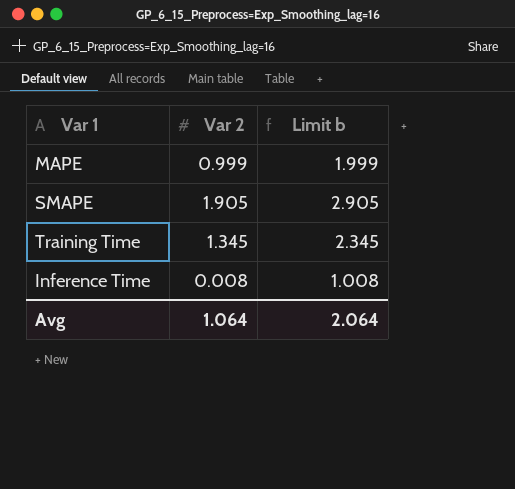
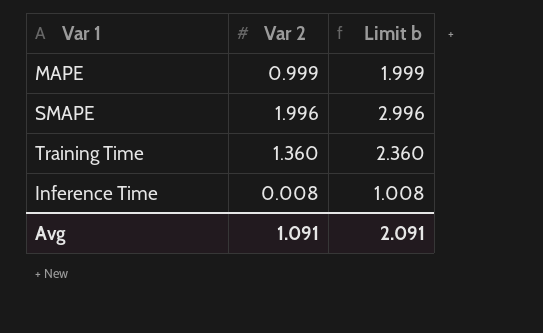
SMAPE | Var 2: 1.905 -> 1.996
SMAPE | Limit b: 2.905 -> 2.996
Training Time | Var 2: 1.345 -> 1.360
Training Time | Limit b: 2.345 -> 2.360
Avg | Var 2: 1.064 -> 1.091
Avg | Limit b: 2.064 -> 2.091

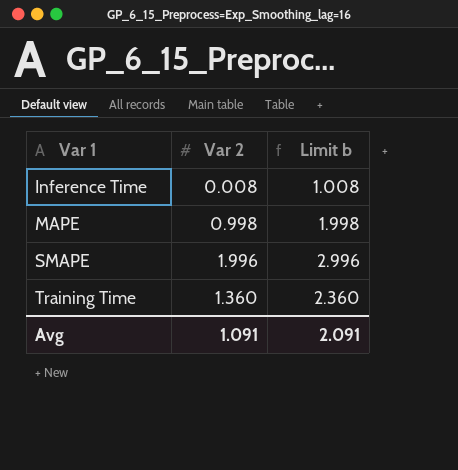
row order: none -> Var 1 ascending
MAPE | Var 2: 0.999 -> 0.998
MAPE | Limit b: 1.999 -> 1.998

